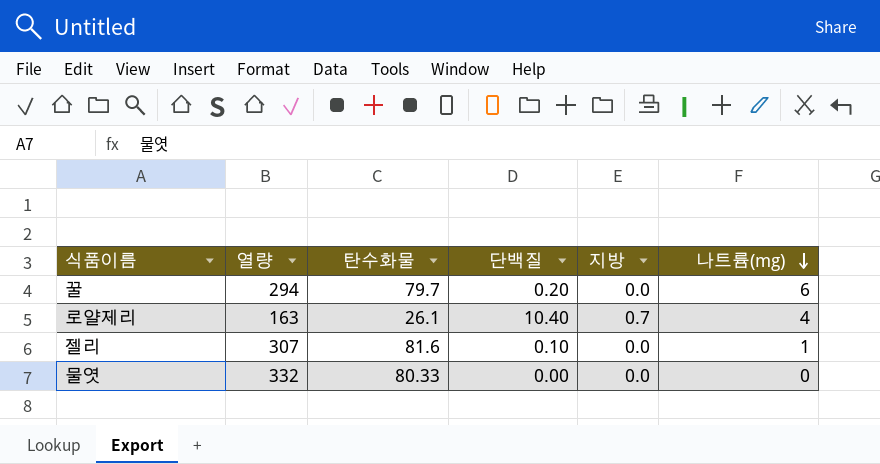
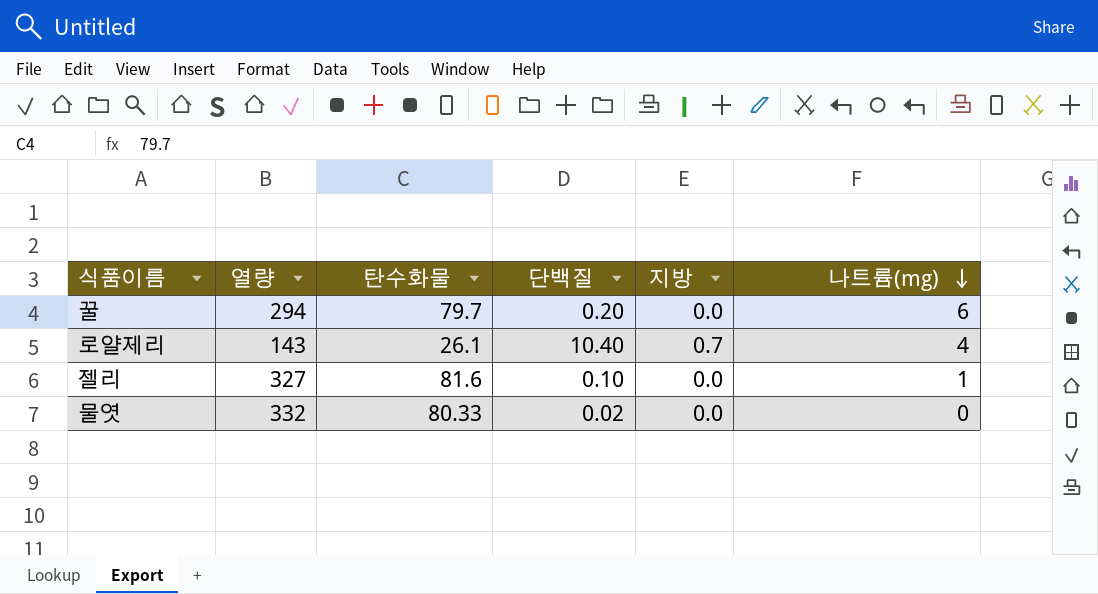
로얄제리 | 열량: 163 -> 143
젤리 | 열량: 307 -> 327
물엿 | 단백질: 0.00 -> 0.02

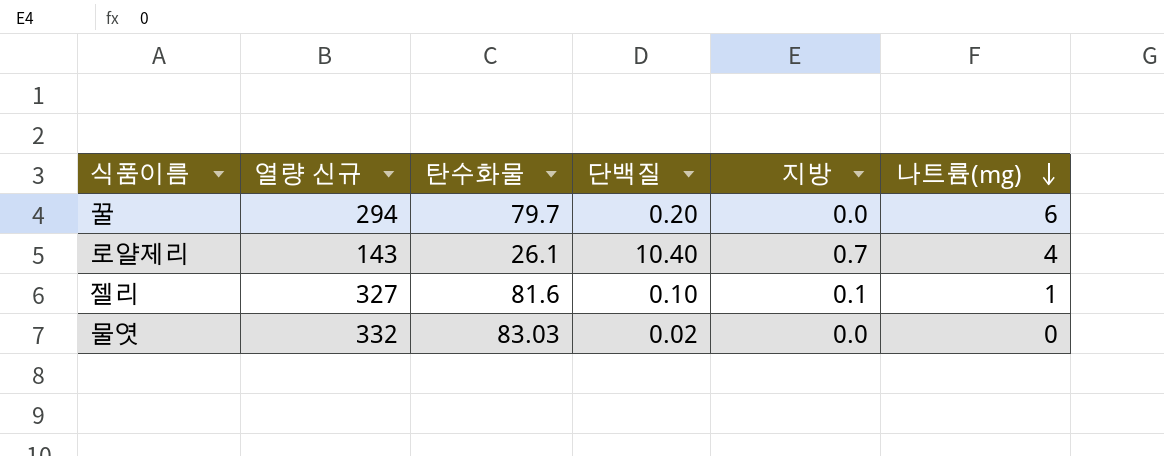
column name: 열량 -> 열량 신규
젤리 | 지방: 0.0 -> 0.1
물엿 | 탄수화물: 80.33 -> 83.03

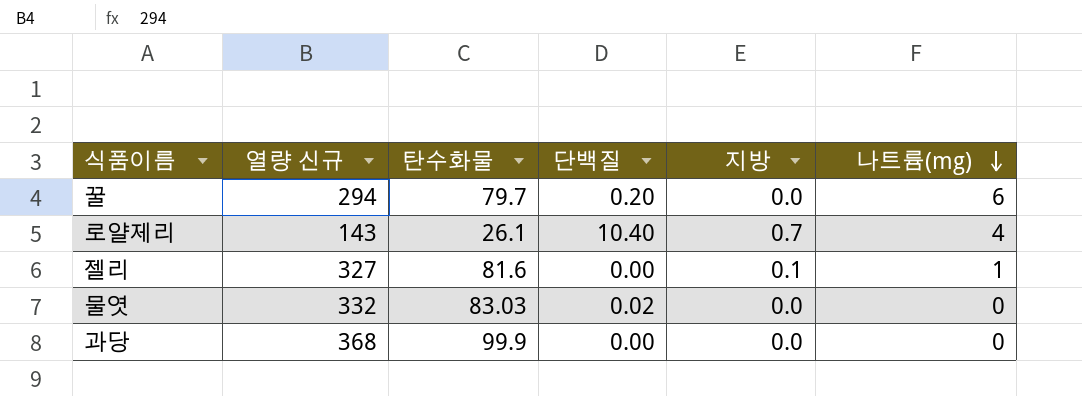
젤리 | 단백질: 0.10 -> 0.00
row 과당: none -> 368 | 99.9 | 0.00 | 0.0 | 0

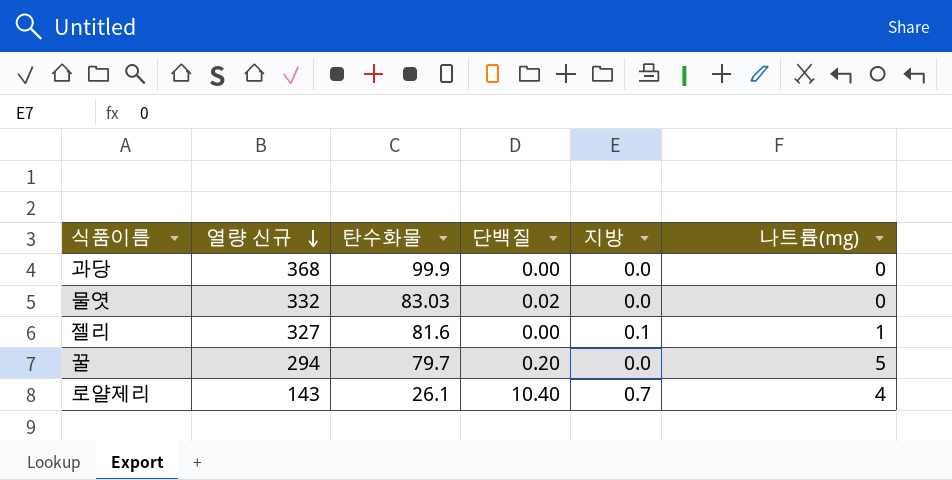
row order: 나트륨(mg) descending -> 열량 신규 descending
꿀 | 나트륨(mg): 6 -> 5

